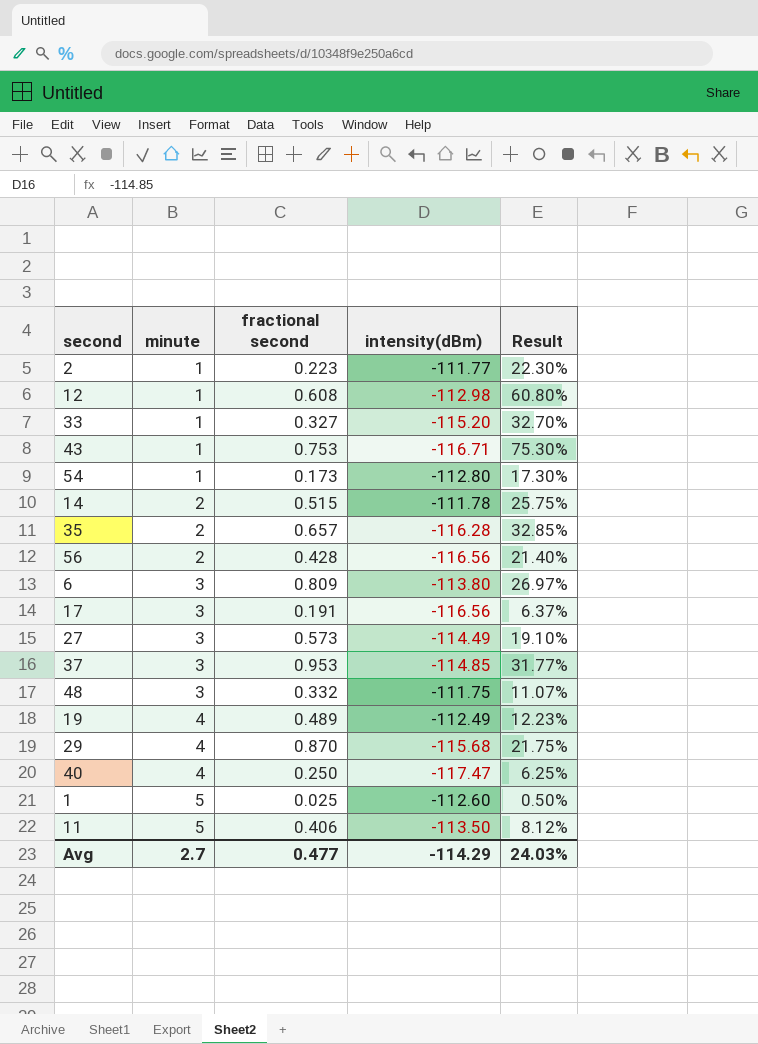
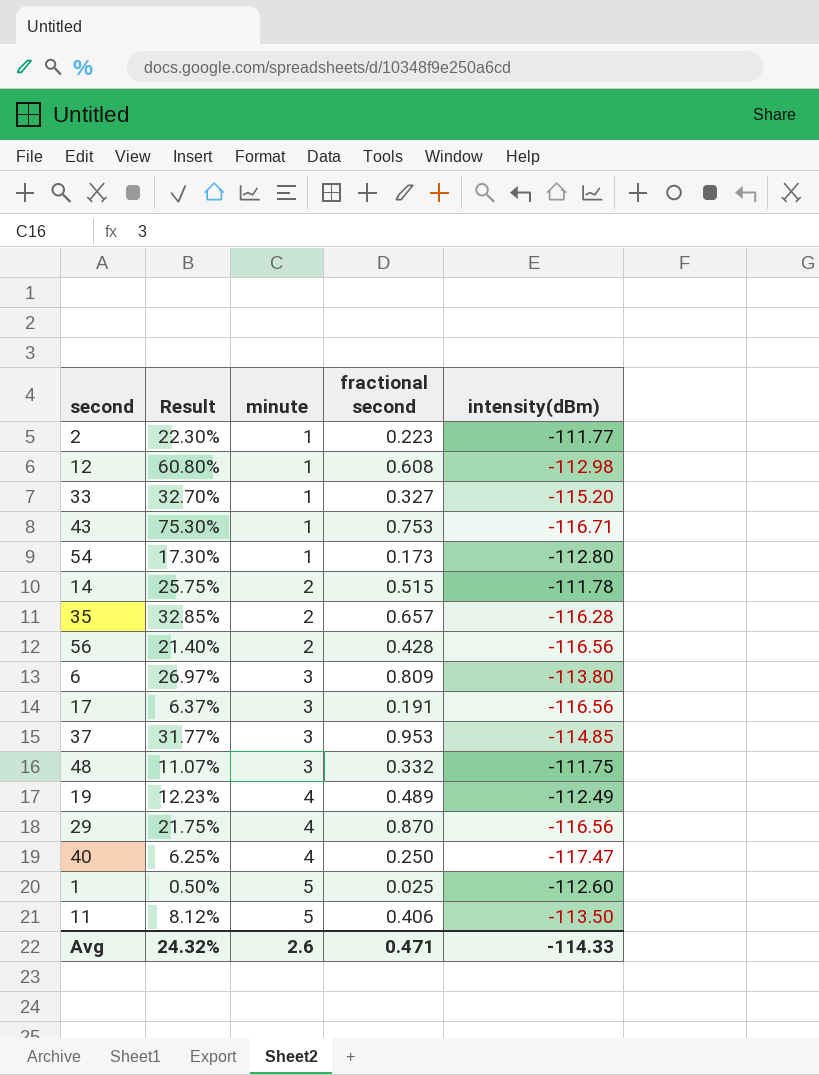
column Result | position: 5 -> 2
row 27: 3 | 0.573 | -114.49 | 19.10% -> none
29 | intensity(dBm): -115.68 -> -116.56
Avg | Result: 24.03% -> 24.32%
Avg | minute: 2.7 -> 2.6
Avg | fractional second: 0.477 -> 0.471
Avg | intensity(dBm): -114.29 -> -114.33

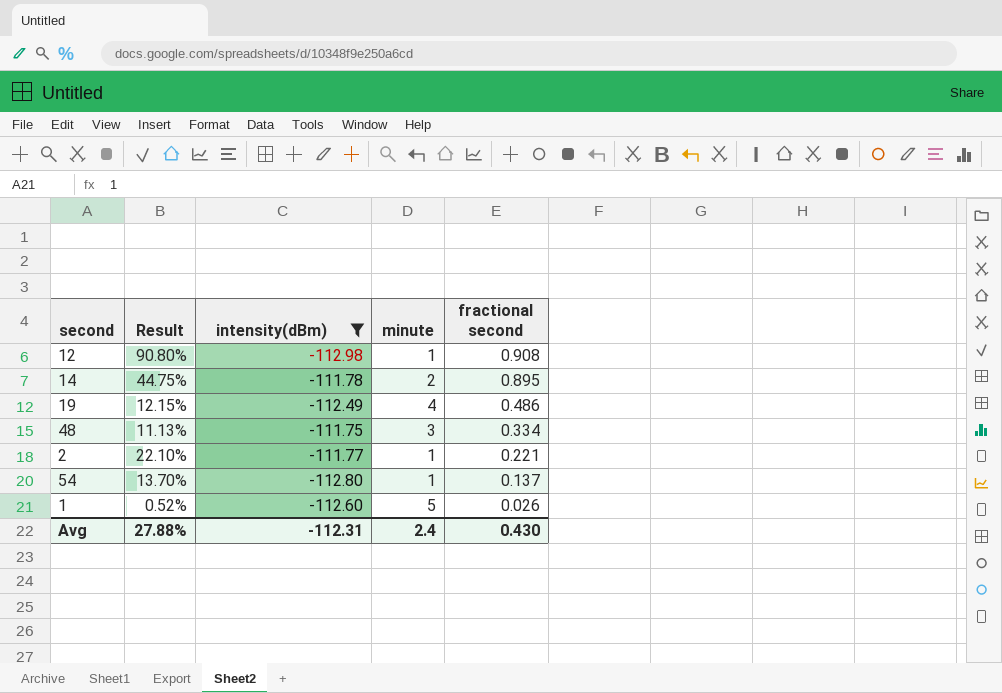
filter: none -> intensity(dBm) >= -112.98
row order: minute ascending -> fractional second descending
column intensity(dBm) | position: 5 -> 3
12 | Result: 60.80% -> 90.80%
12 | fractional second: 0.608 -> 0.908
14 | Result: 25.75% -> 44.75%
14 | fractional second: 0.515 -> 0.895
19 | Result: 12.23% -> 12.15%
19 | fractional second: 0.489 -> 0.486
48 | Result: 11.07% -> 11.13%
48 | fractional second: 0.332 -> 0.334
2 | Result: 22.30% -> 22.10%
2 | fractional second: 0.223 -> 0.221
54 | Result: 17.30% -> 13.70%
54 | fractional second: 0.173 -> 0.137
1 | Result: 0.50% -> 0.52%
1 | fractional second: 0.025 -> 0.026
Avg | Result: 24.32% -> 27.88%
Avg | intensity(dBm): -114.33 -> -112.31
Avg | minute: 2.6 -> 2.4
Avg | fractional second: 0.471 -> 0.430

